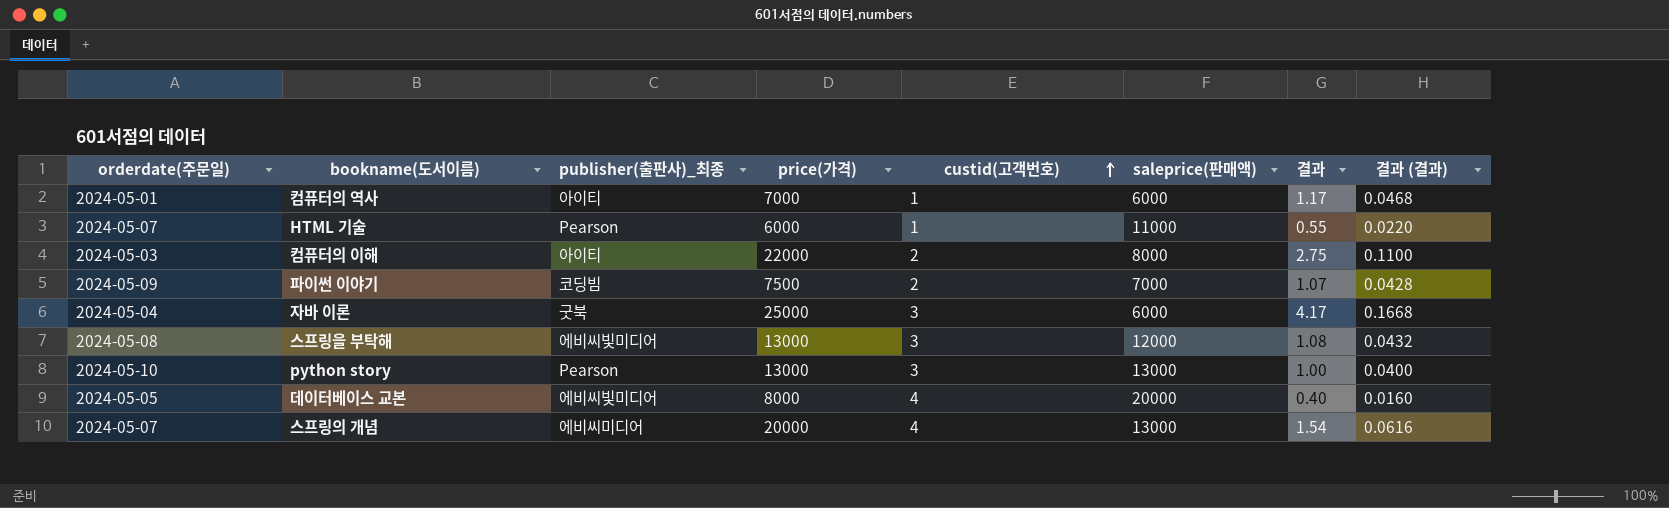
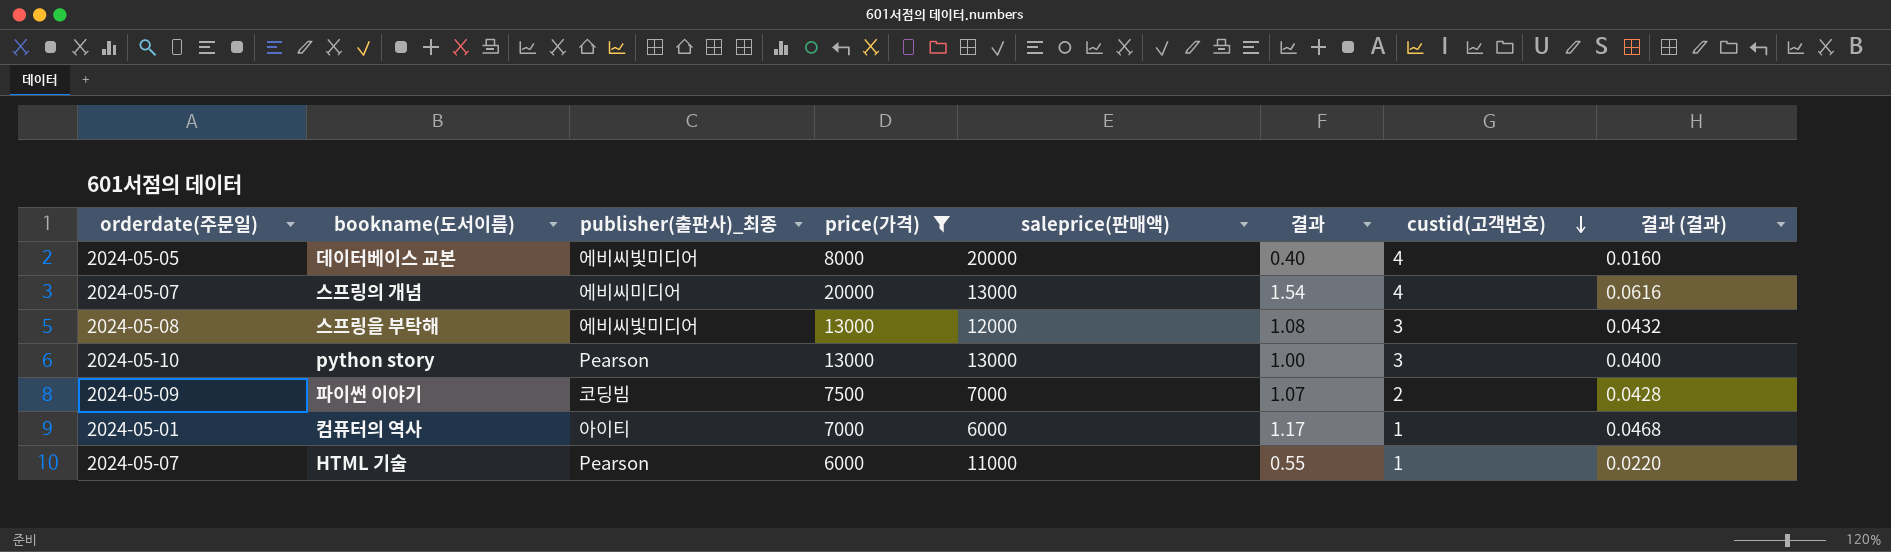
filter: none -> price(가격) <= 20000
row order: custid(고객번호) ascending -> custid(고객번호) descending
column custid(고객번호) | position: 5 -> 7

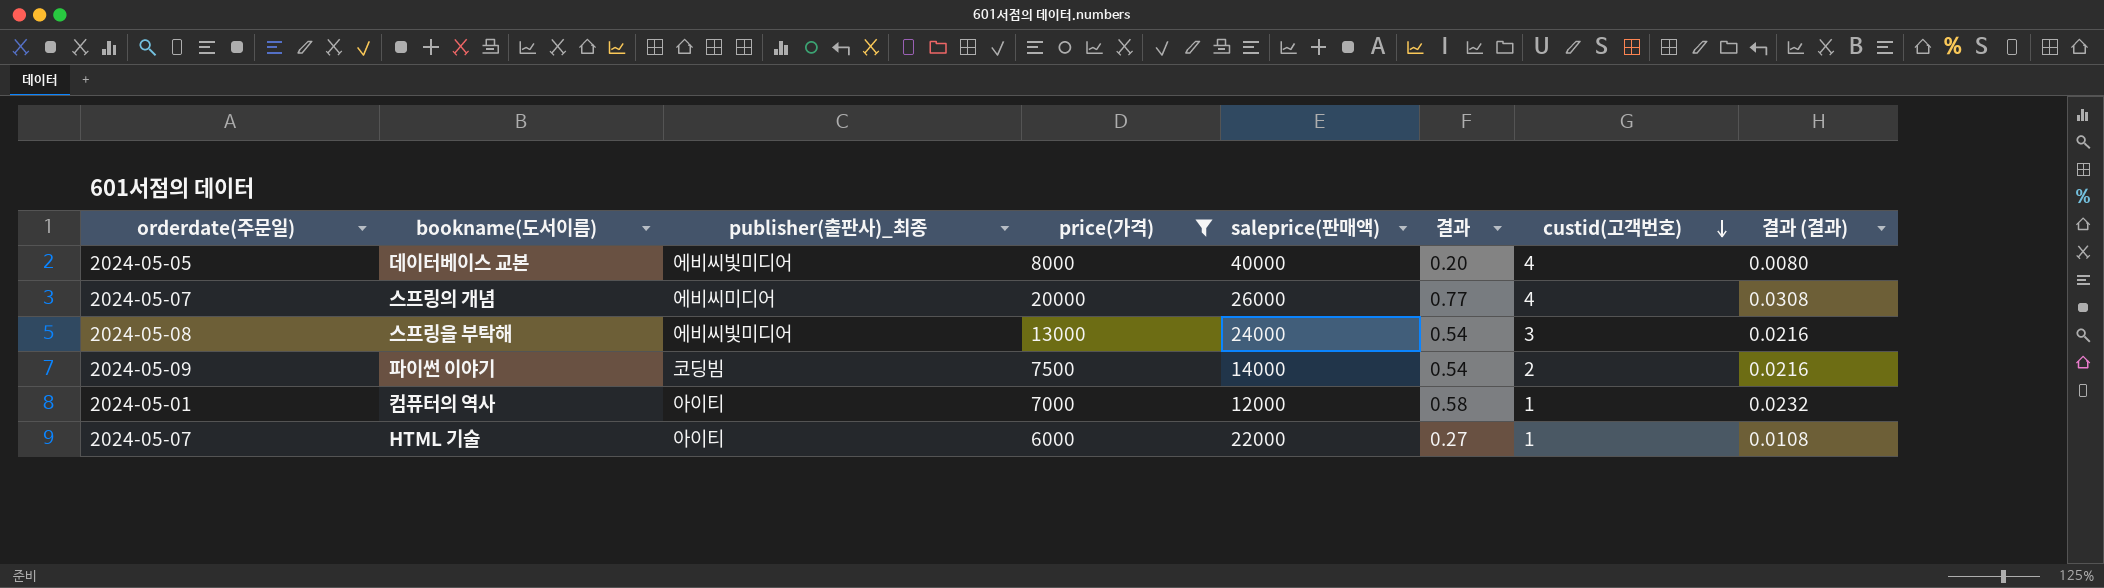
row python story: 2024-05-10 | Pearson | 13000 | 13000 | 1.00 | 3 | 0.0400 -> none
데이터베이스 교본 | saleprice(판매액): 20000 -> 40000
데이터베이스 교본 | 결과: 0.40 -> 0.20
데이터베이스 교본 | 결과 (결과): 0.0160 -> 0.0080
스프링의 개념 | saleprice(판매액): 13000 -> 26000
스프링의 개념 | 결과: 1.54 -> 0.77
스프링의 개념 | 결과 (결과): 0.0616 -> 0.0308
스프링을 부탁해 | saleprice(판매액): 12000 -> 24000
스프링을 부탁해 | 결과: 1.08 -> 0.54
스프링을 부탁해 | 결과 (결과): 0.0432 -> 0.0216
파이썬 이야기 | saleprice(판매액): 7000 -> 14000
파이썬 이야기 | 결과: 1.07 -> 0.54
파이썬 이야기 | 결과 (결과): 0.0428 -> 0.0216
컴퓨터의 역사 | saleprice(판매액): 6000 -> 12000
컴퓨터의 역사 | 결과: 1.17 -> 0.58
컴퓨터의 역사 | 결과 (결과): 0.0468 -> 0.0232
HTML 기술 | publisher(출판사)_최종: Pearson -> 아이티
HTML 기술 | saleprice(판매액): 11000 -> 22000
HTML 기술 | 결과: 0.55 -> 0.27
HTML 기술 | 결과 (결과): 0.0220 -> 0.0108

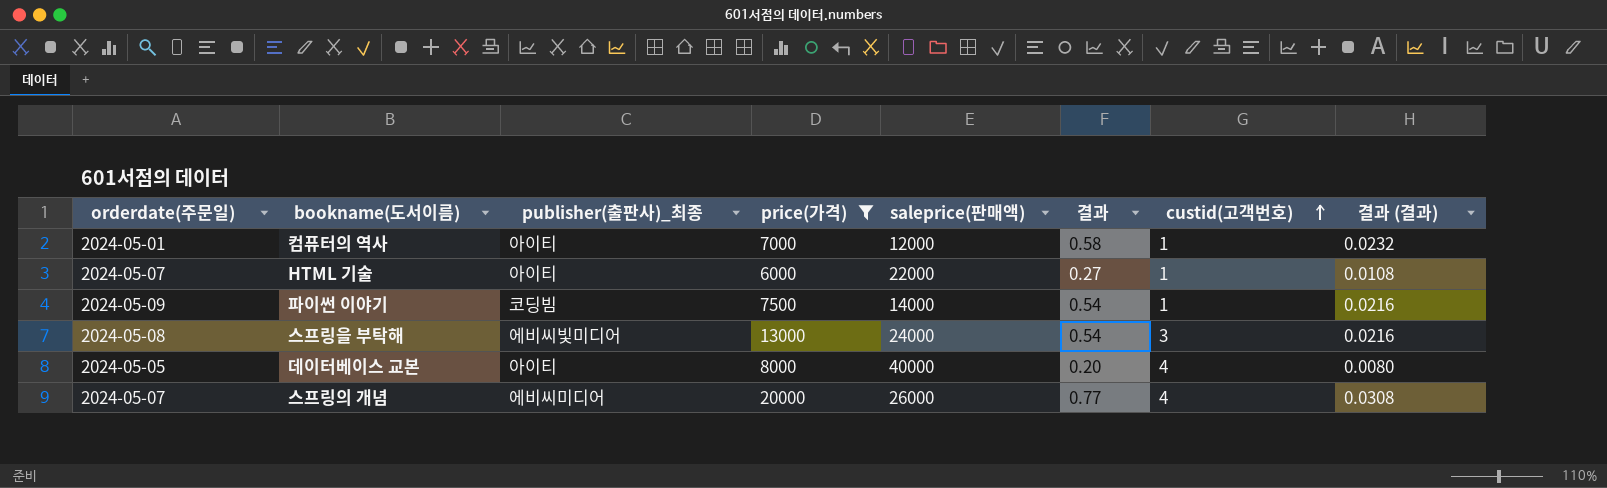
row order: custid(고객번호) descending -> custid(고객번호) ascending
파이썬 이야기 | custid(고객번호): 2 -> 1
데이터베이스 교본 | publisher(출판사)_최종: 에비씨빛미디어 -> 아이티

